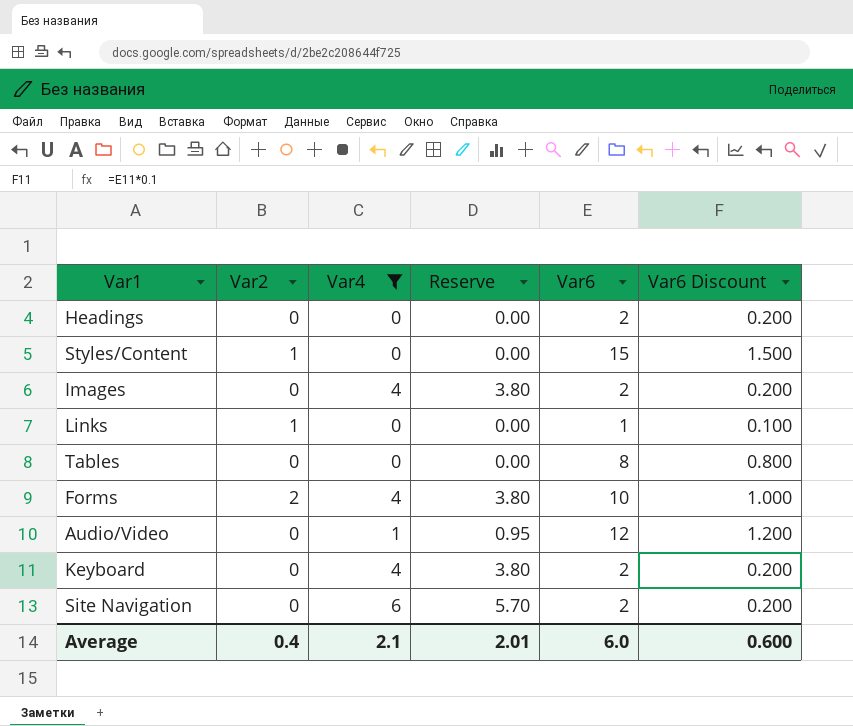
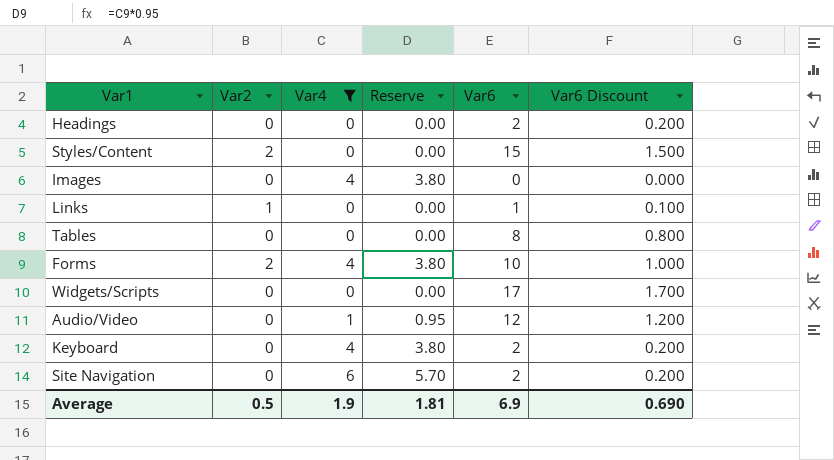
Styles/Content | Var2: 1 -> 2
Images | Var6: 2 -> 0
Images | Var6 Discount: 0.200 -> 0.000
row Widgets/Scripts: none -> 0 | 0 | 0.00 | 17 | 1.700
Average | Var2: 0.4 -> 0.5
Average | Var4: 2.1 -> 1.9
Average | Reserve: 2.01 -> 1.81
Average | Var6: 6.0 -> 6.9
Average | Var6 Discount: 0.600 -> 0.690

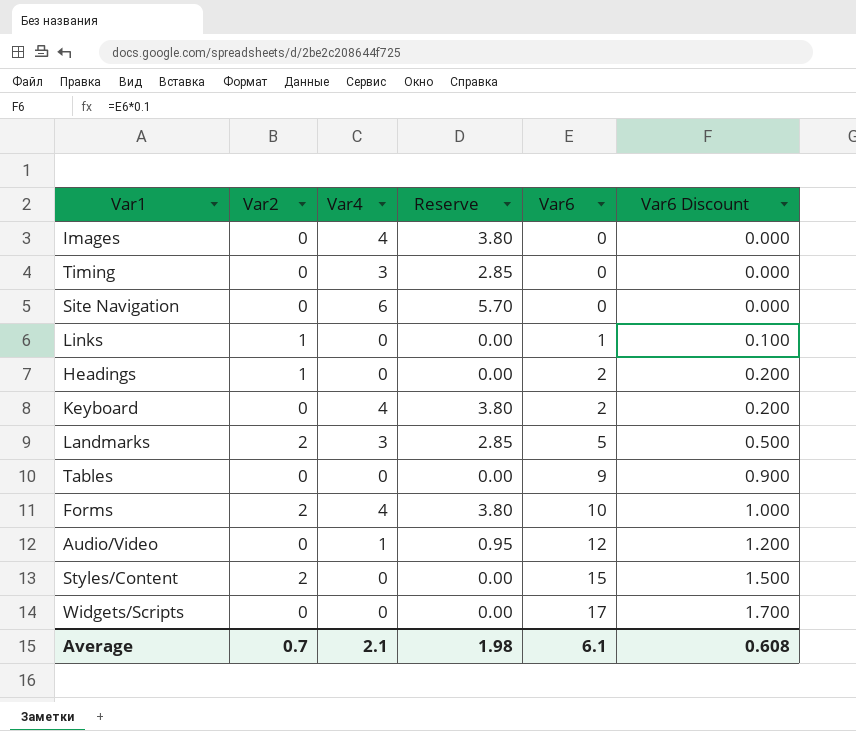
filter: Var4 != 3 -> none
row order: none -> Var6 ascending
Site Navigation | Var6: 2 -> 0
Site Navigation | Var6 Discount: 0.200 -> 0.000
Headings | Var2: 0 -> 1
Tables | Var6: 8 -> 9
Tables | Var6 Discount: 0.800 -> 0.900
Average | Var2: 0.5 -> 0.7
Average | Var4: 1.9 -> 2.1
Average | Reserve: 1.81 -> 1.98
Average | Var6: 6.9 -> 6.1
Average | Var6 Discount: 0.690 -> 0.608

